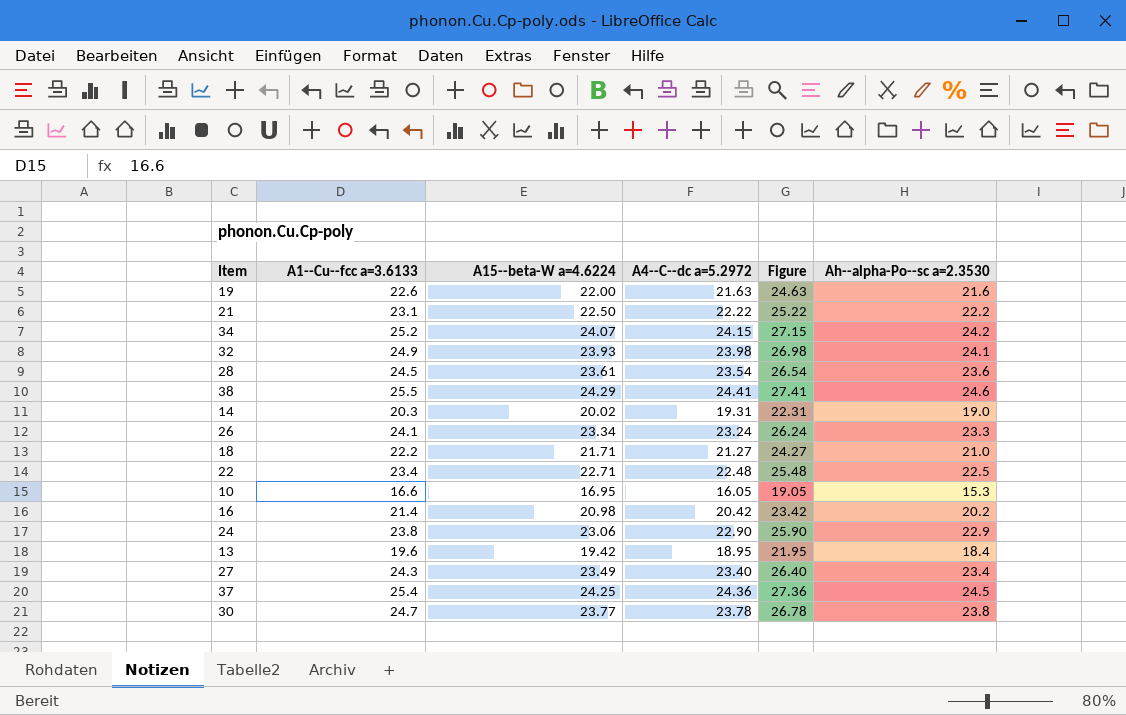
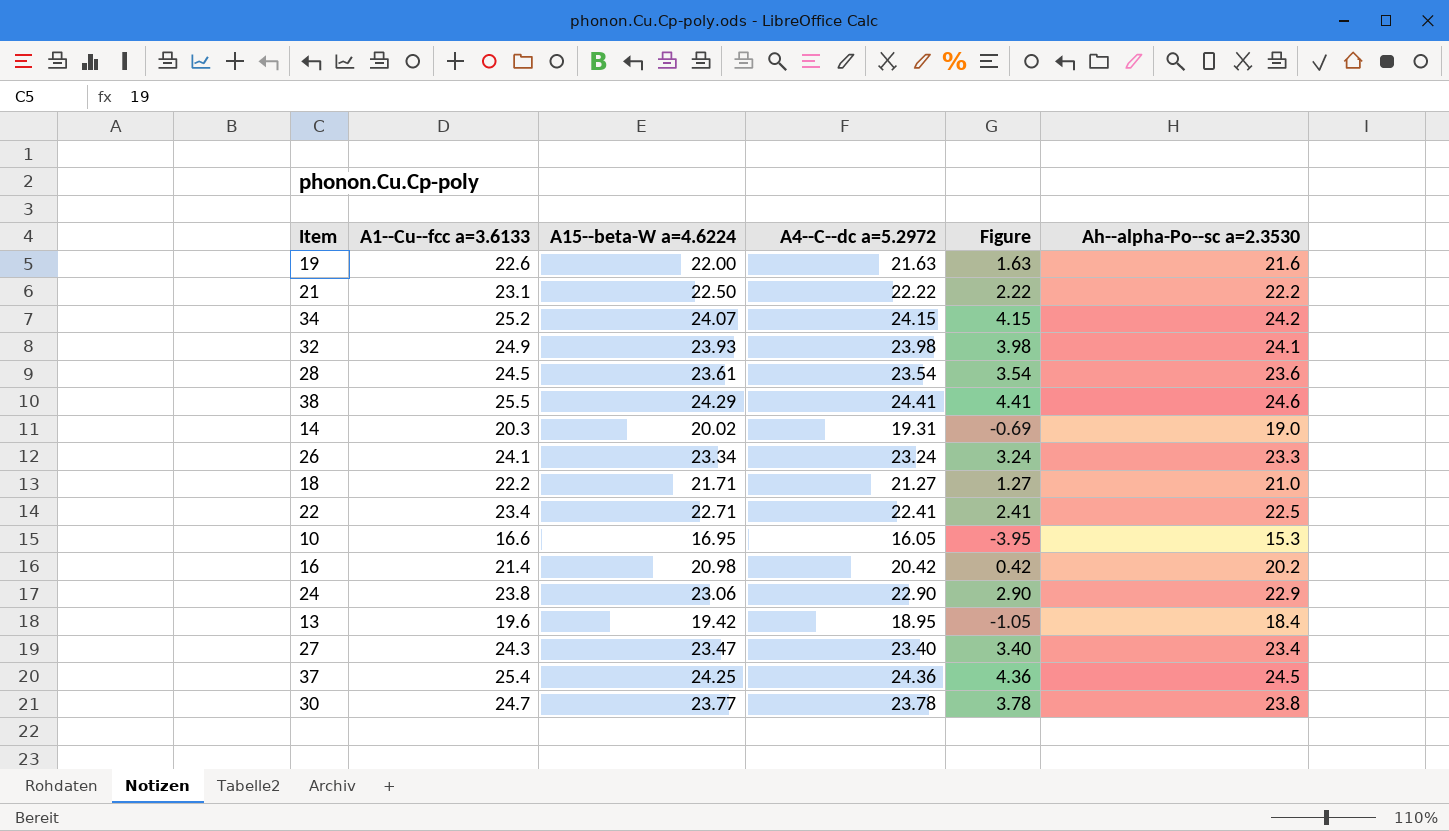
column Figure | formula: [A4--C--dc a=5.2972] + 3 -> [A4--C--dc a=5.2972] - 20
22 | A4--C--dc a=5.2972: 22.48 -> 22.41
27 | A15--beta-W a=4.6224: 23.49 -> 23.47

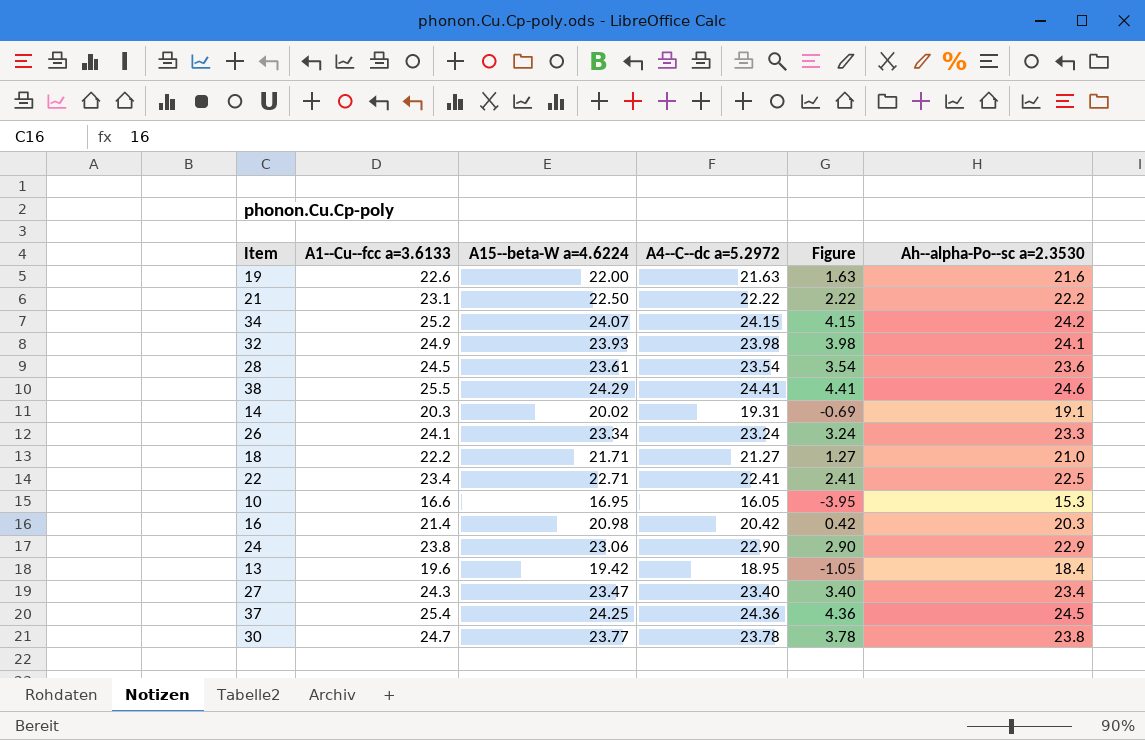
14 | Ah--alpha-Po--sc a=2.3530: 19.0 -> 19.1
16 | Ah--alpha-Po--sc a=2.3530: 20.2 -> 20.3

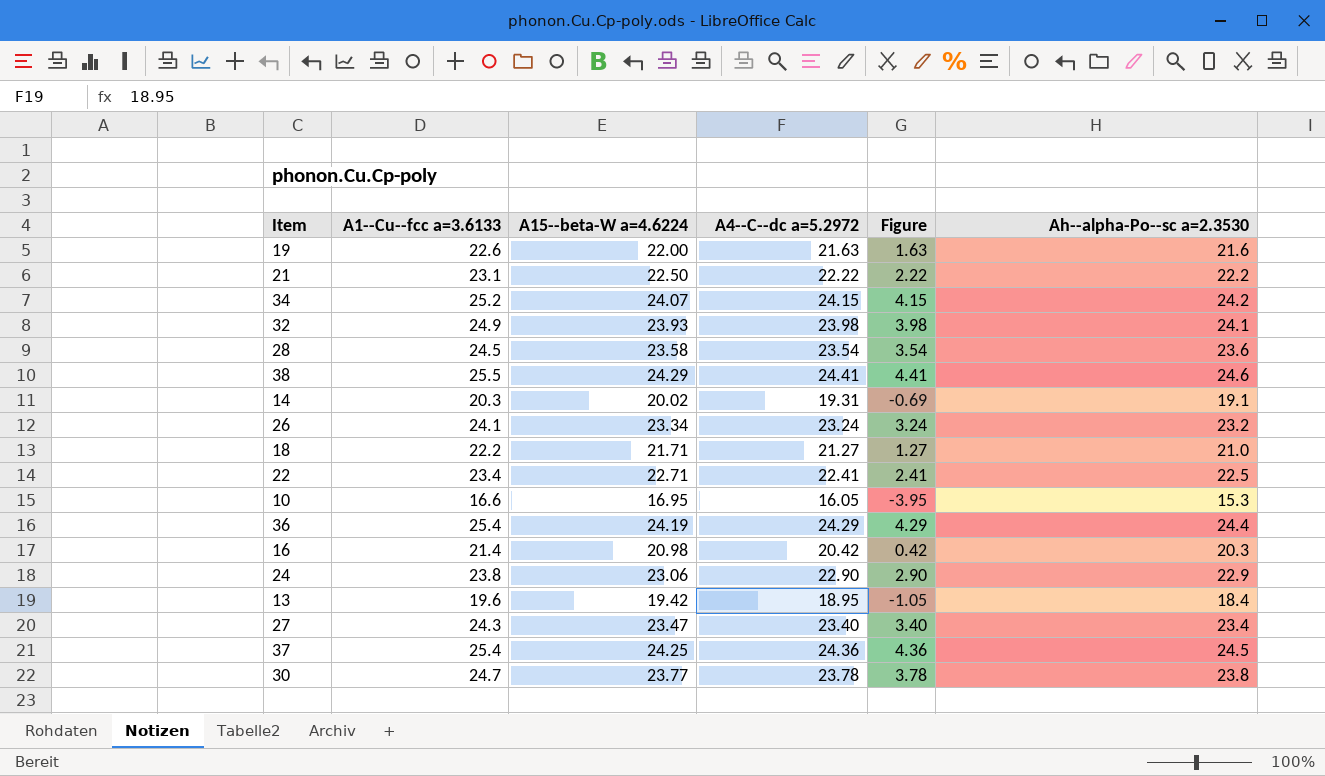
28 | A15--beta-W a=4.6224: 23.61 -> 23.58
26 | Ah--alpha-Po--sc a=2.3530: 23.3 -> 23.2
row 36: none -> 25.4 | 24.19 | 24.29 | 4.29 | 24.4

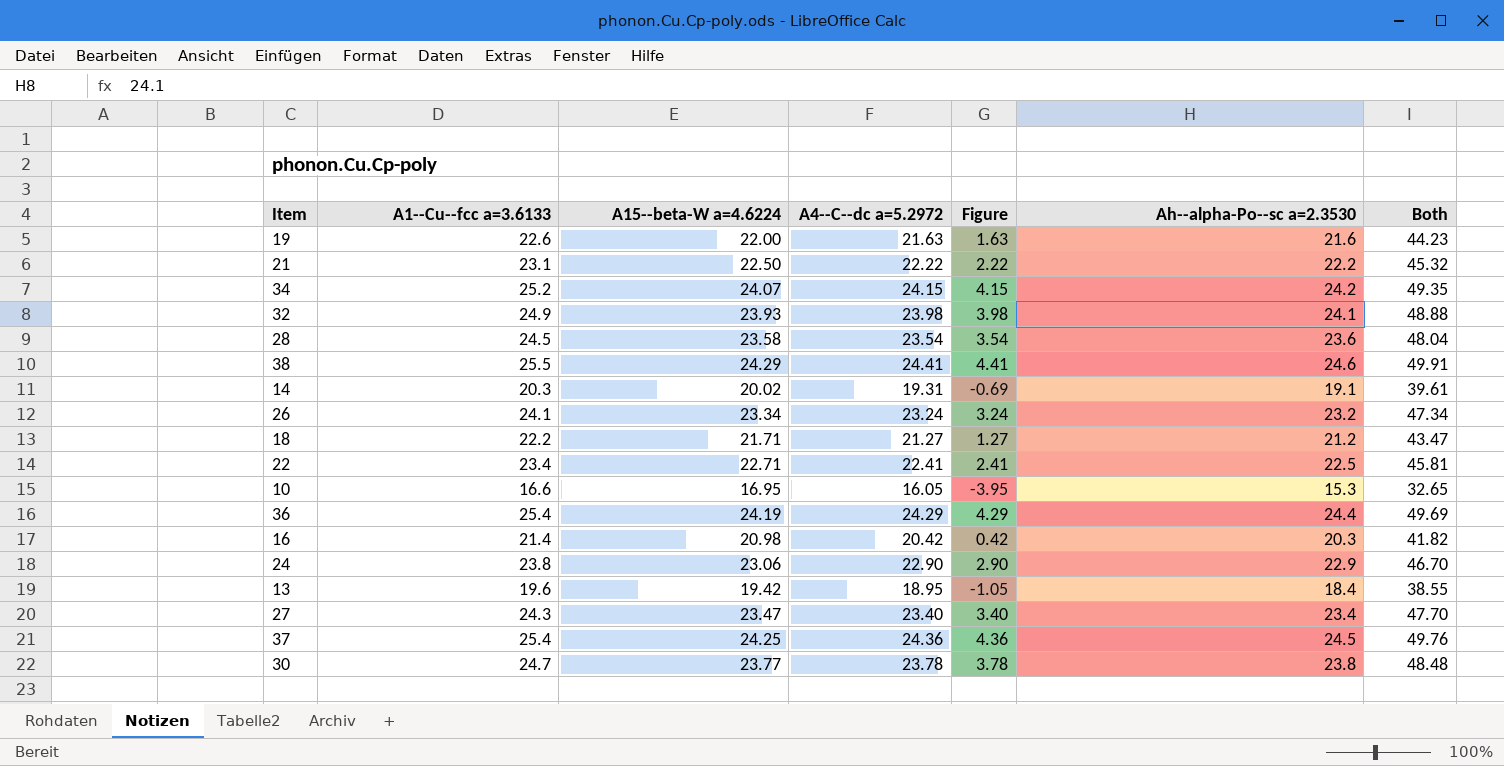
column Both | formula: none -> [A1--Cu--fcc a=3.6133] + [A4--C--dc a=5.2972]
18 | Ah--alpha-Po--sc a=2.3530: 21.0 -> 21.2

